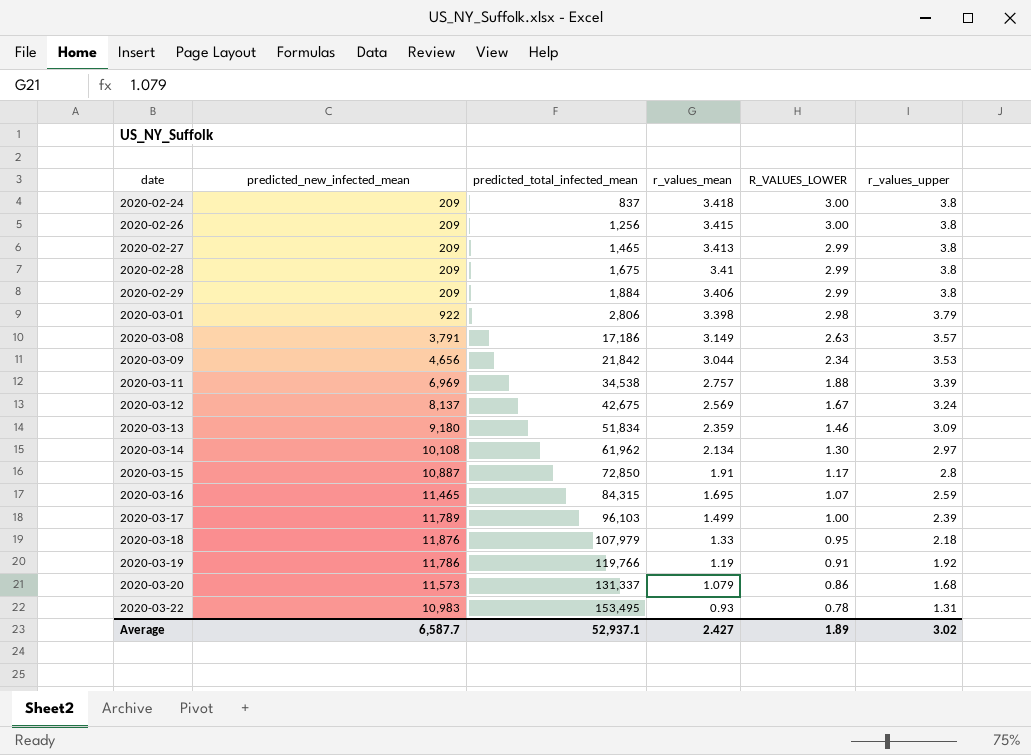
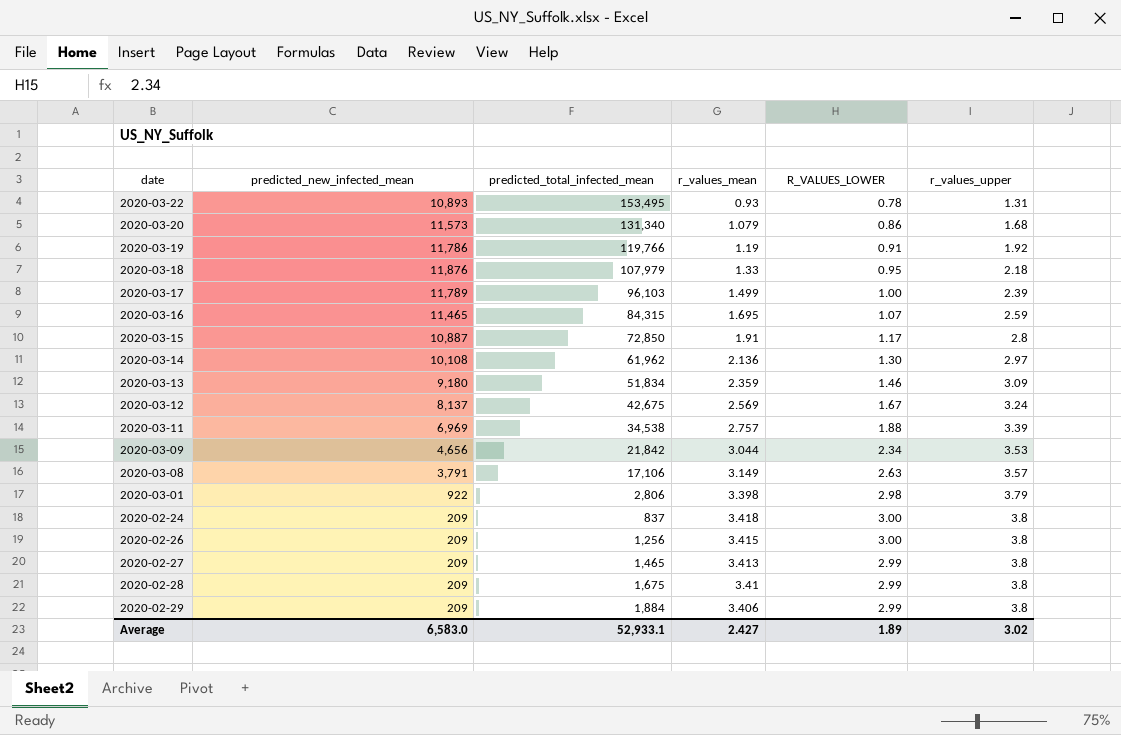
row order: date ascending -> r_values_upper ascending
2020-03-22 | predicted_new_infected_mean: 10,983 -> 10,893
2020-03-20 | predicted_total_infected_mean: 131,337 -> 131,340
2020-03-14 | r_values_mean: 2.134 -> 2.136
2020-03-08 | predicted_total_infected_mean: 17,186 -> 17,106
Average | predicted_new_infected_mean: 6,587.7 -> 6,583.0
Average | predicted_total_infected_mean: 52,937.1 -> 52,933.1

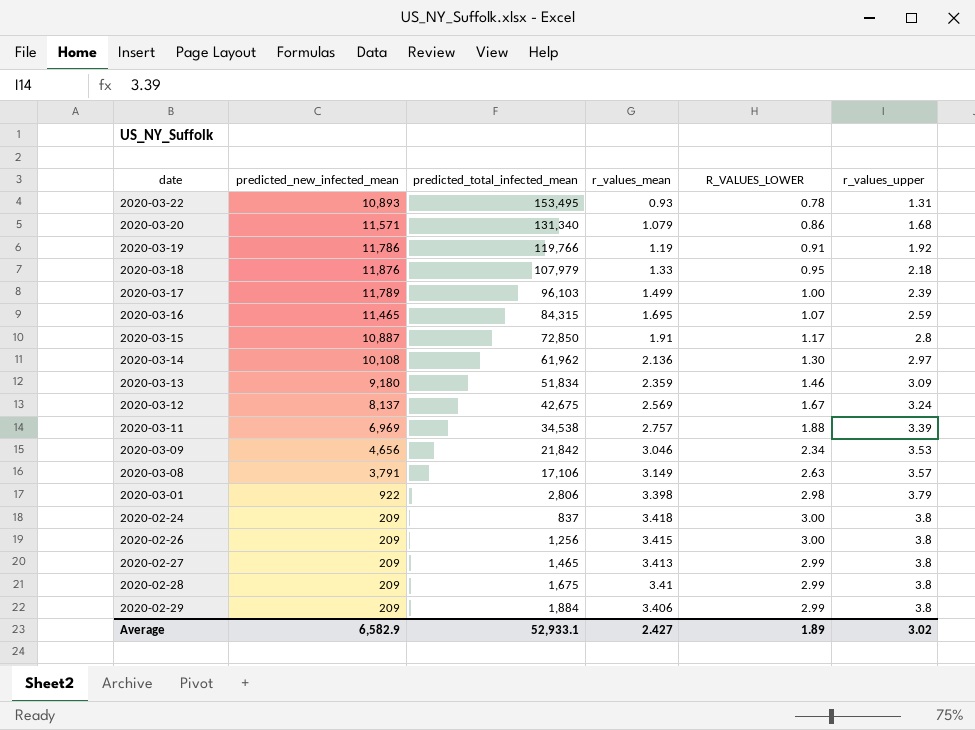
2020-03-20 | predicted_new_infected_mean: 11,573 -> 11,571
2020-03-09 | r_values_mean: 3.044 -> 3.046
Average | predicted_new_infected_mean: 6,583.0 -> 6,582.9

